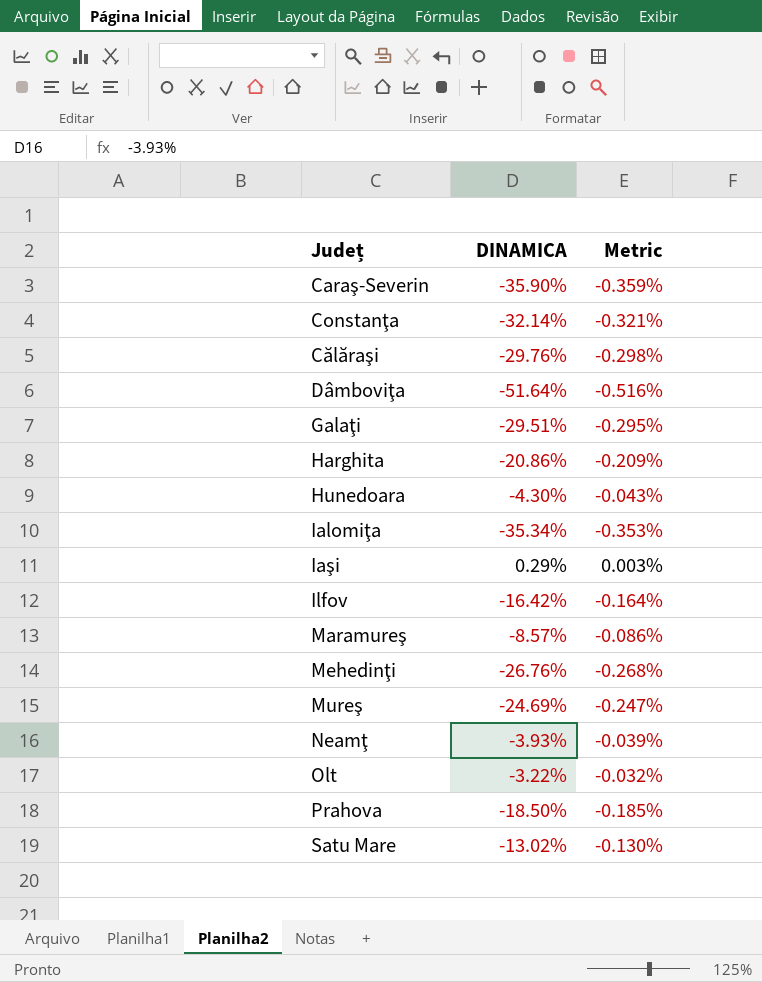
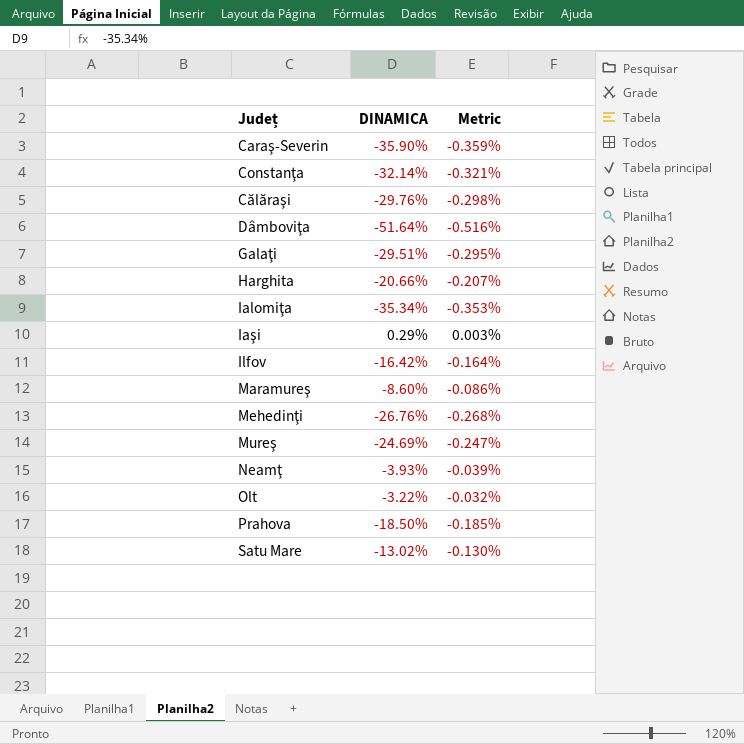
row Hunedoara: -4.30% | -0.043% -> none
Harghita | DINAMICA: -20.86% -> -20.66%
Harghita | Metric: -0.209% -> -0.207%
Maramureş | DINAMICA: -8.57% -> -8.60%

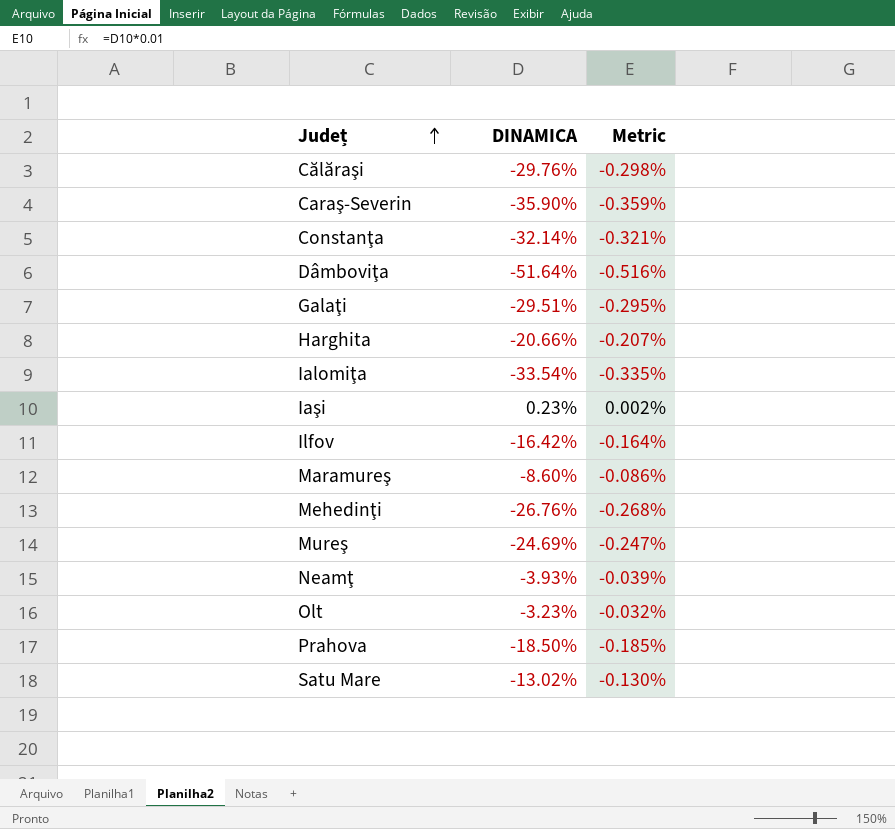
row order: none -> Județ ascending
Ialomiţa | DINAMICA: -35.34% -> -33.54%
Ialomiţa | Metric: -0.353% -> -0.335%
Iaşi | DINAMICA: 0.29% -> 0.23%
Iaşi | Metric: 0.003% -> 0.002%
Olt | DINAMICA: -3.22% -> -3.23%

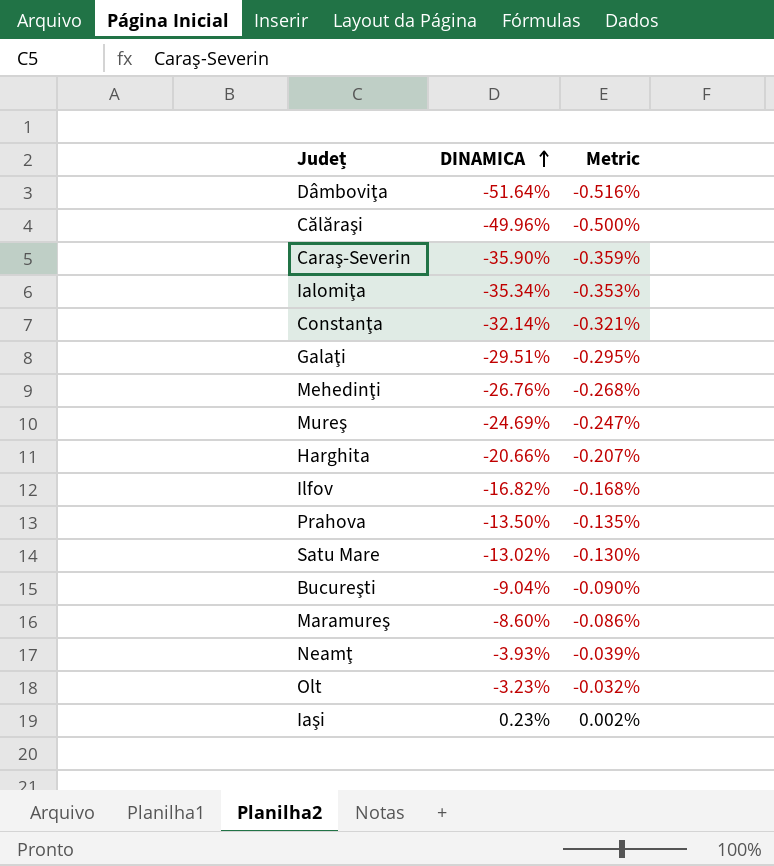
row order: Județ ascending -> DINAMICA ascending
Călăraşi | DINAMICA: -29.76% -> -49.96%
Călăraşi | Metric: -0.298% -> -0.500%
Ialomiţa | DINAMICA: -33.54% -> -35.34%
Ialomiţa | Metric: -0.335% -> -0.353%
Ilfov | DINAMICA: -16.42% -> -16.82%
Ilfov | Metric: -0.164% -> -0.168%
Prahova | DINAMICA: -18.50% -> -13.50%
Prahova | Metric: -0.185% -> -0.135%
row Bucureşti: none -> -9.04% | -0.090%

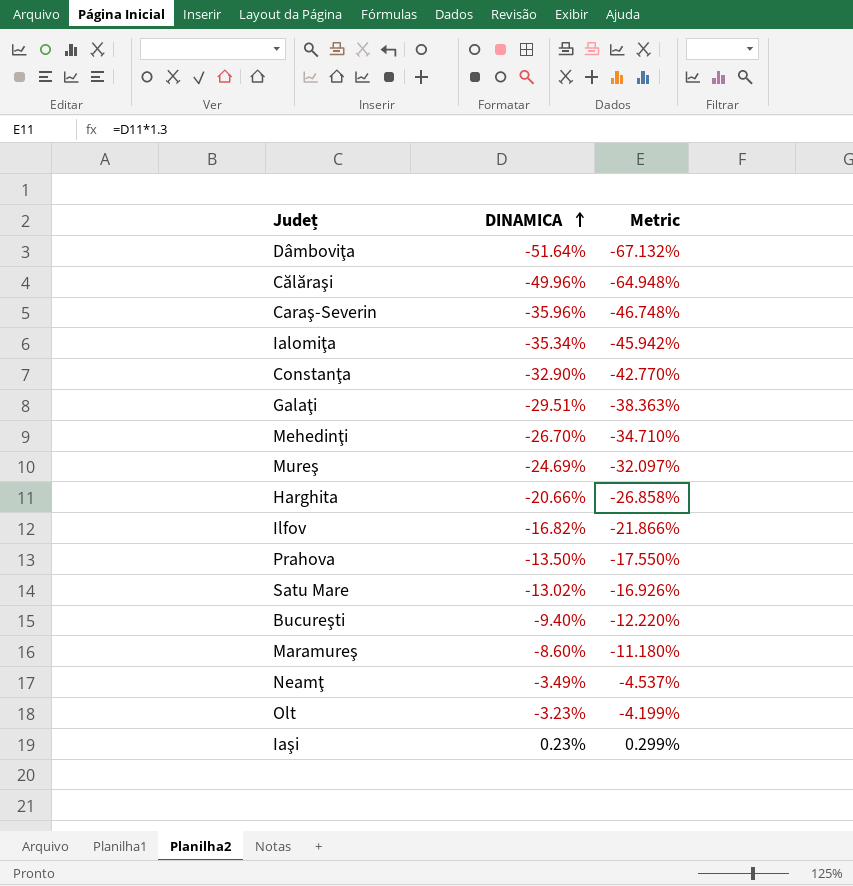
column Metric | formula: [DINAMICA] * 0.01 -> [DINAMICA] * 1.3
Caraş-Severin | DINAMICA: -35.90% -> -35.96%
Constanţa | DINAMICA: -32.14% -> -32.90%
Mehedinţi | DINAMICA: -26.76% -> -26.70%
Bucureşti | DINAMICA: -9.04% -> -9.40%
Neamţ | DINAMICA: -3.93% -> -3.49%

